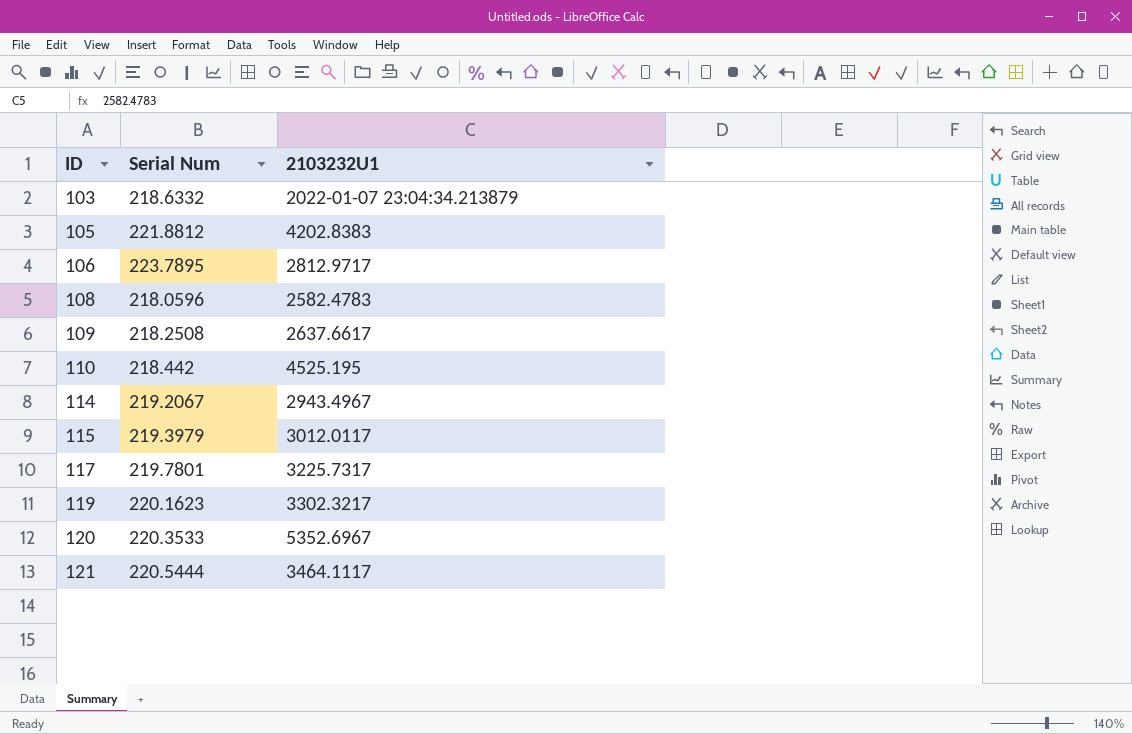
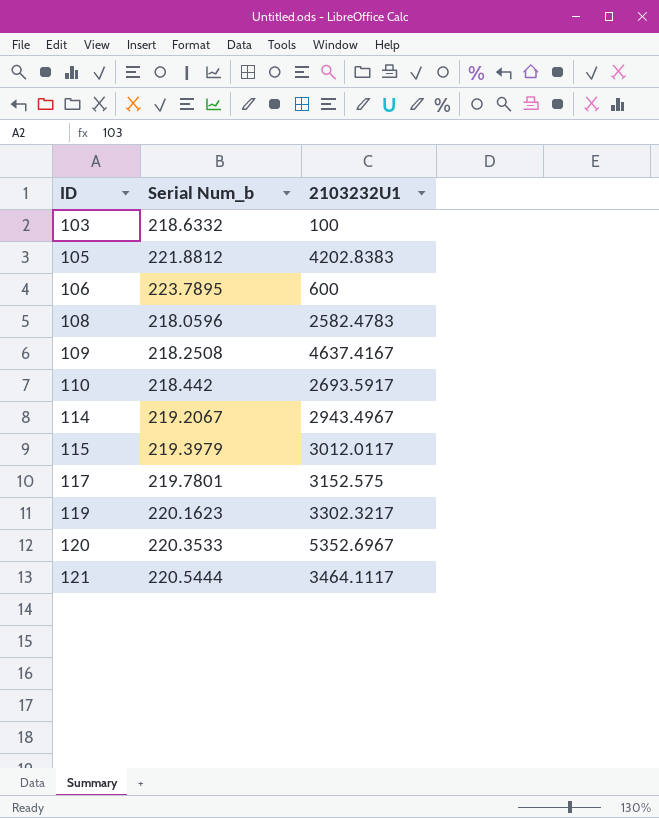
column name: Serial Num -> Serial Num_b
103 | 2103232U1: 2022-01-07 23:04:34.213879 -> 100
106 | 2103232U1: 2812.9717 -> 600
109 | 2103232U1: 2637.6617 -> 4637.4167
110 | 2103232U1: 4525.195 -> 2693.5917
117 | 2103232U1: 3225.7317 -> 3152.575

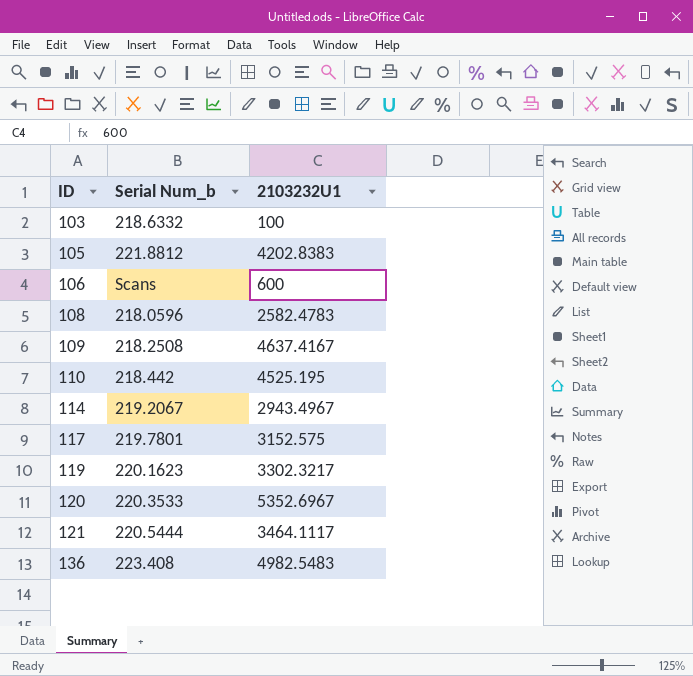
row 115: 219.3979 | 3012.0117 -> none
106 | Serial Num_b: 223.7895 -> Scans
110 | 2103232U1: 2693.5917 -> 4525.195
row 136: none -> 223.408 | 4982.5483

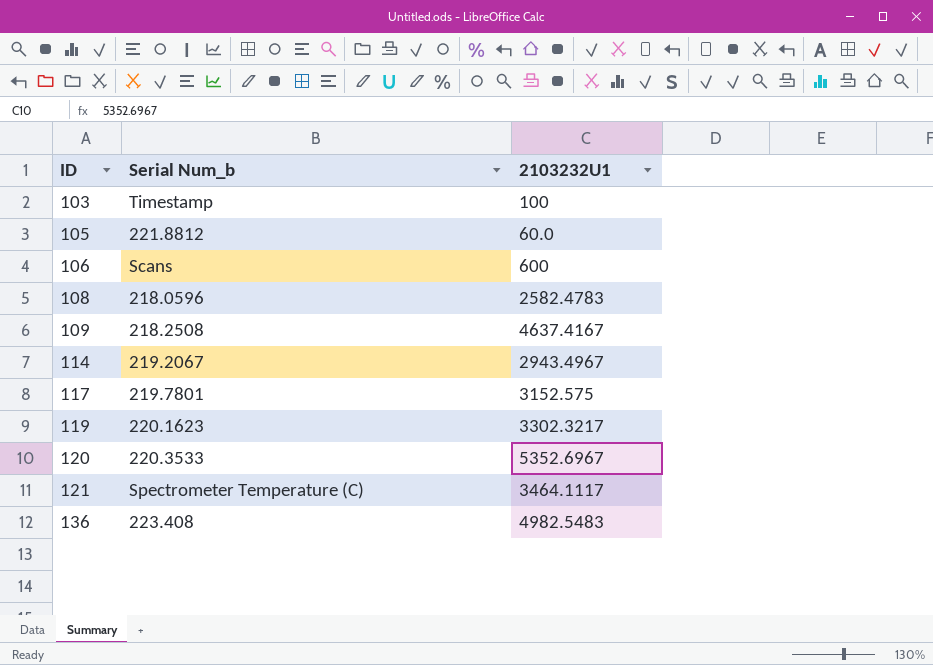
row 110: 218.442 | 4525.195 -> none
103 | Serial Num_b: 218.6332 -> Timestamp
105 | 2103232U1: 4202.8383 -> 60.0
121 | Serial Num_b: 220.5444 -> Spectrometer Temperature (C)

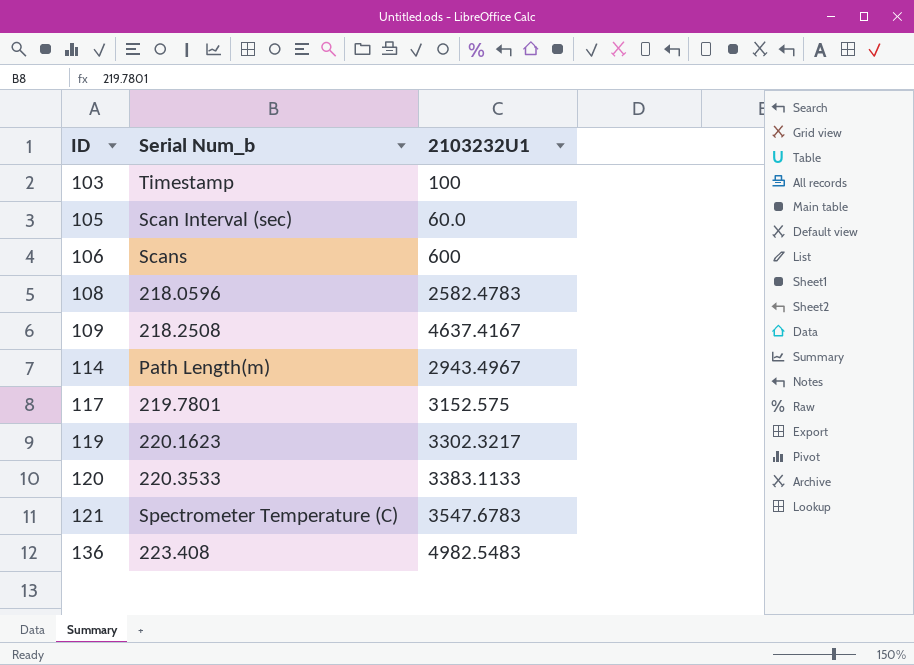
105 | Serial Num_b: 221.8812 -> Scan Interval (sec)
114 | Serial Num_b: 219.2067 -> Path Length(m)
120 | 2103232U1: 5352.6967 -> 3383.1133
121 | 2103232U1: 3464.1117 -> 3547.6783

